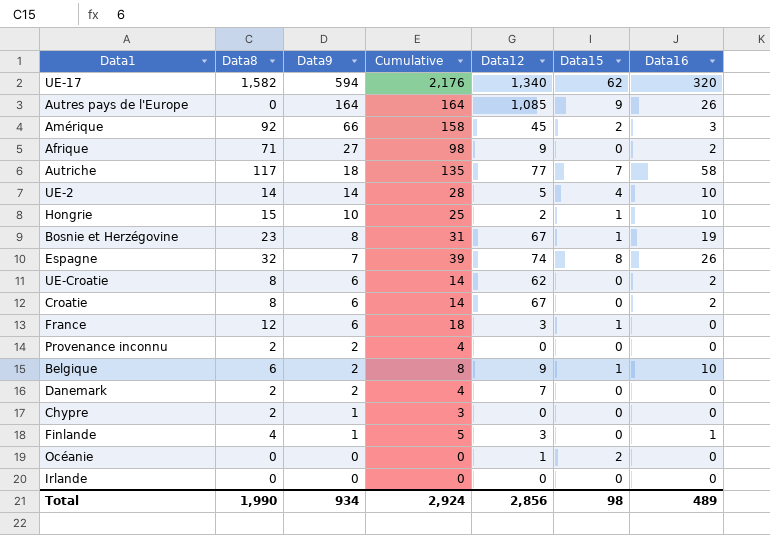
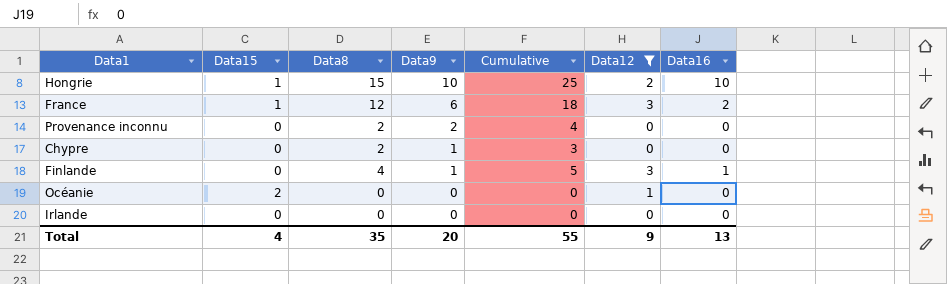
filter: none -> Data12 <= 3
column Data15 | position: 6 -> 2
France | Data16: 0 -> 2
Total | Data15: 98 -> 4
Total | Data8: 1,990 -> 35
Total | Data9: 934 -> 20
Total | Cumulative: 2,924 -> 55
Total | Data12: 2,856 -> 9
Total | Data16: 489 -> 13

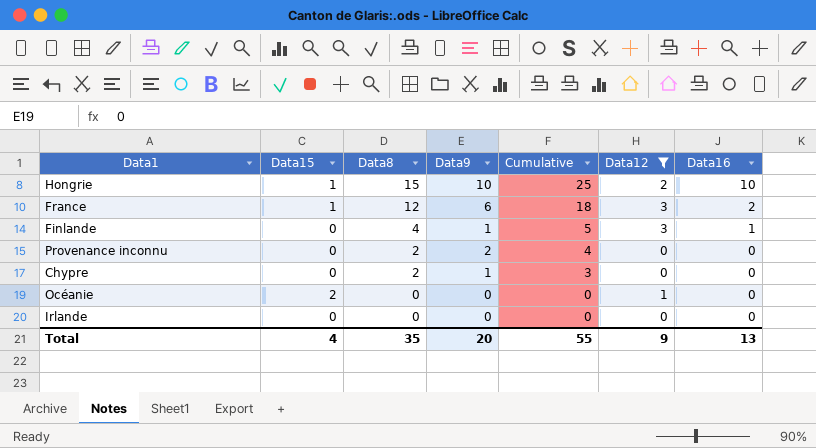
row order: Data9 descending -> Data8 descending

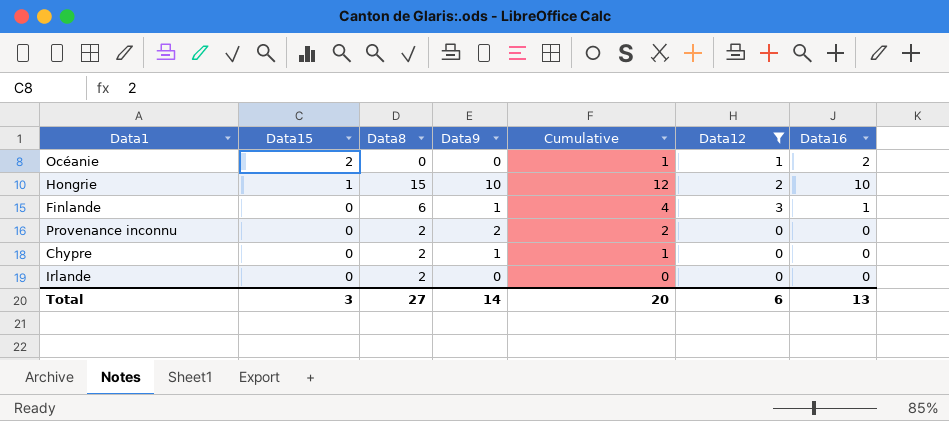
row order: Data8 descending -> Data15 descending
column Cumulative | formula: [Data8] + [Data9] -> [Data9] + [Data12]
row France: 1 | 12 | 6 | 18 | 3 | 2 -> none
Océanie | Data16: 0 -> 2
Finlande | Data8: 4 -> 6
Irlande | Data8: 0 -> 2
Total | Data15: 4 -> 3
Total | Data8: 35 -> 27
Total | Data9: 20 -> 14
Total | Cumulative: 55 -> 20
Total | Data12: 9 -> 6

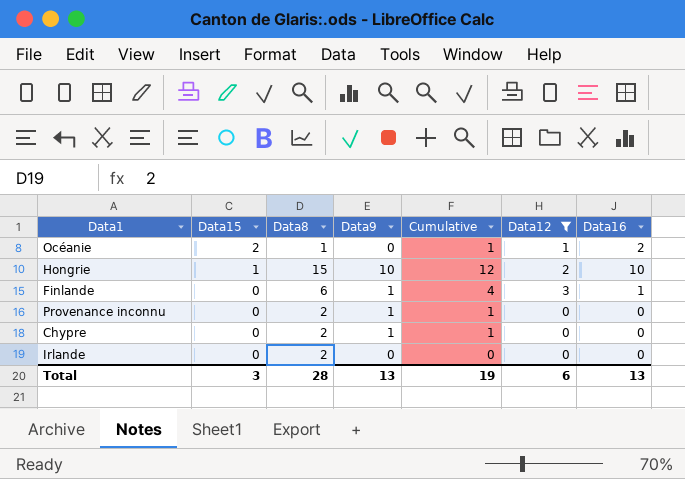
Océanie | Data8: 0 -> 1
Provenance inconnu | Data9: 2 -> 1
Provenance inconnu | Cumulative: 2 -> 1
Total | Data8: 27 -> 28
Total | Data9: 14 -> 13
Total | Cumulative: 20 -> 19

